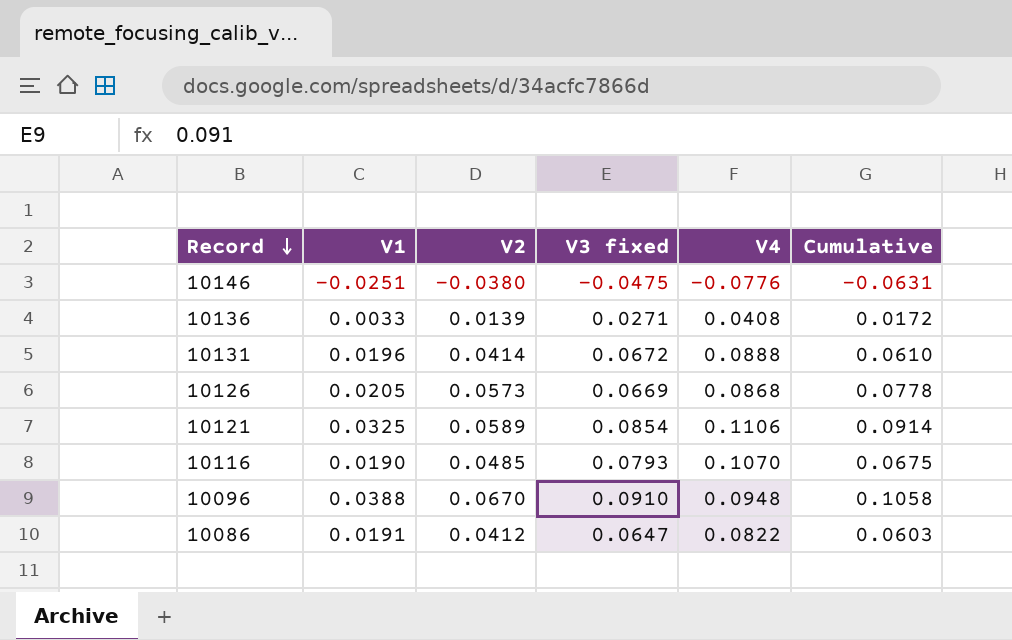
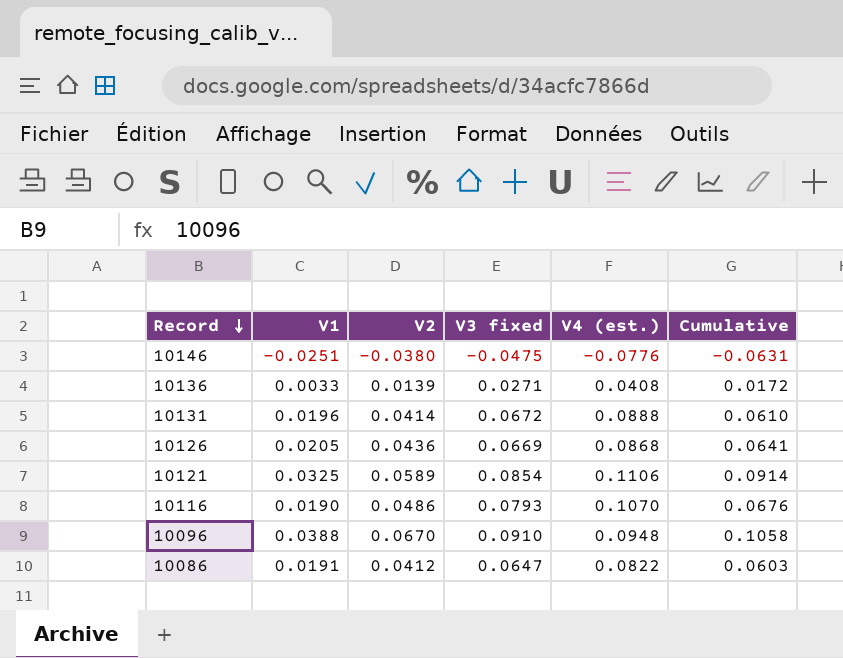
column name: V4 -> V4 (est.)
10126 | V2: 0.0573 -> 0.0436
10126 | Cumulative: 0.0778 -> 0.0641
10116 | V2: 0.0485 -> 0.0486
10116 | Cumulative: 0.0675 -> 0.0676

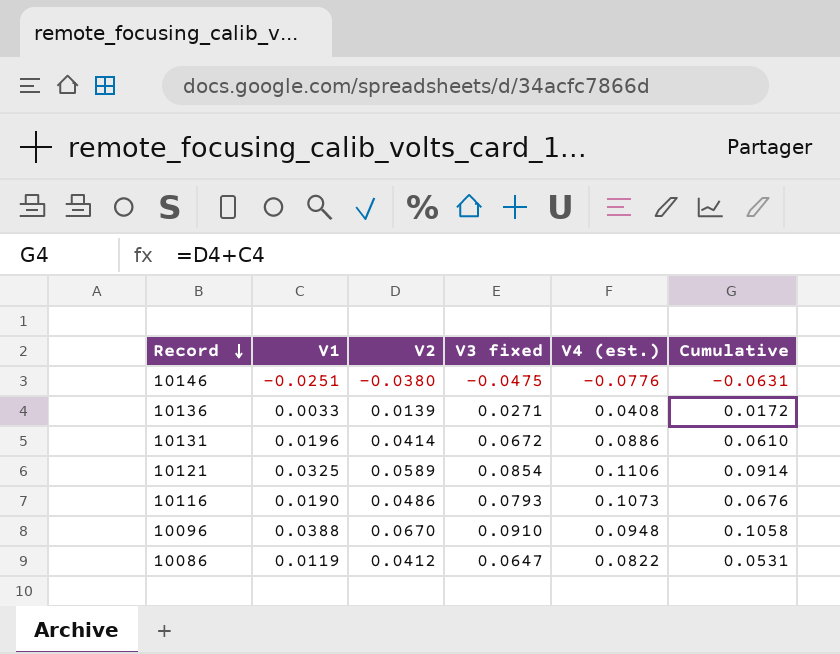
row 10126: 0.0205 | 0.0436 | 0.0669 | 0.0868 | 0.0641 -> none
10131 | V4 (est.): 0.0888 -> 0.0886
10116 | V4 (est.): 0.1070 -> 0.1073
10086 | V1: 0.0191 -> 0.0119
10086 | Cumulative: 0.0603 -> 0.0531

